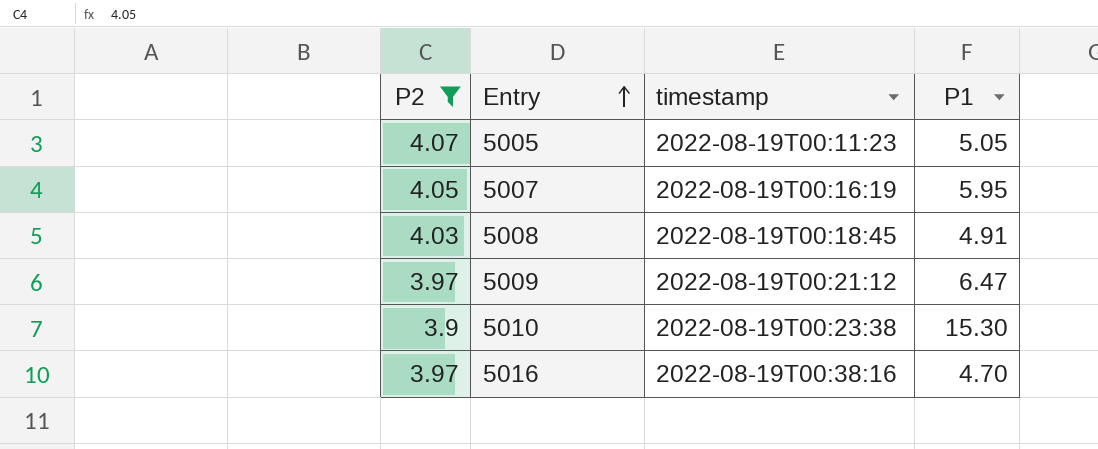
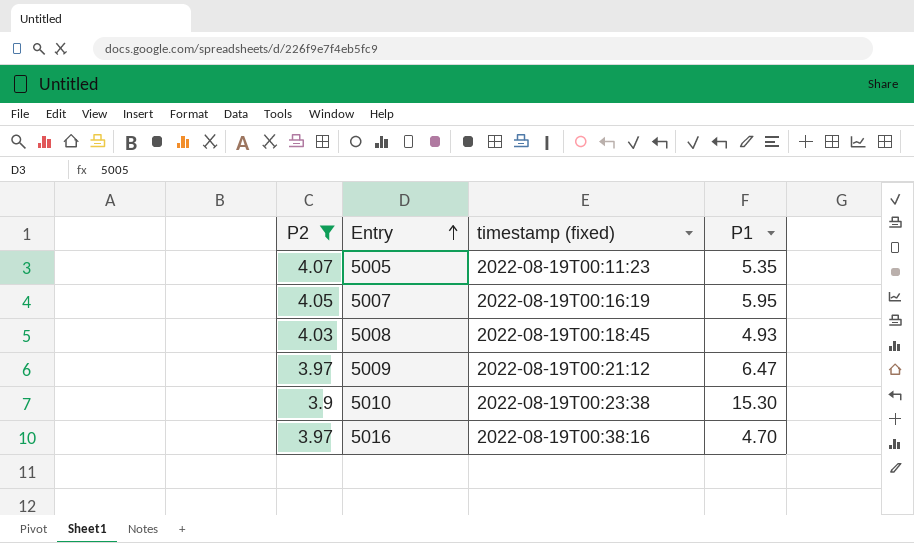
column name: timestamp -> timestamp (fixed)
5005 | P1: 5.05 -> 5.35
5008 | P1: 4.91 -> 4.93

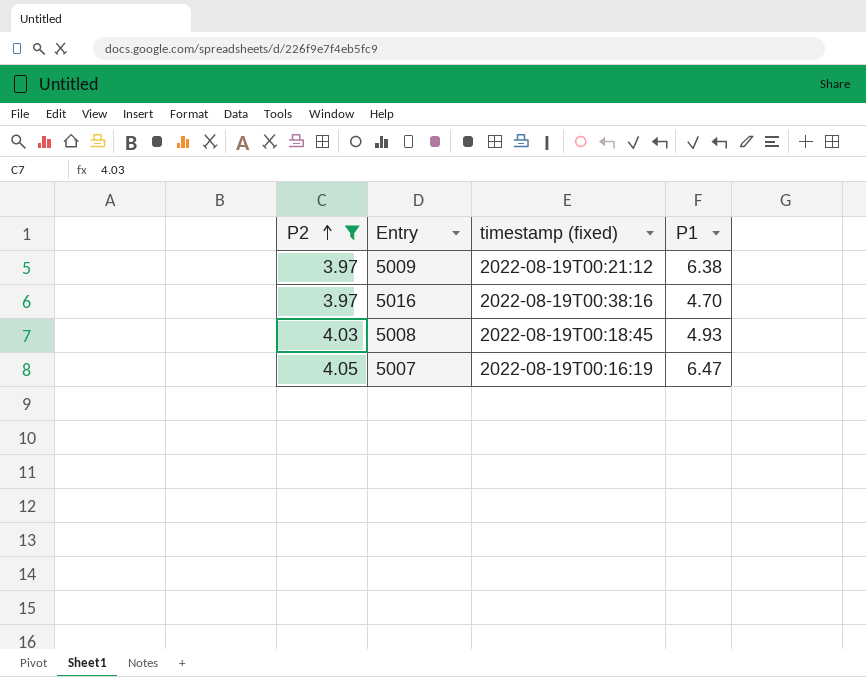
row order: Entry ascending -> P2 ascending
row 5005: 4.07 | 2022-08-19T00:11:23 | 5.35 -> none
row 5010: 3.9 | 2022-08-19T00:23:38 | 15.30 -> none
5009 | P1: 6.47 -> 6.38
5007 | P1: 5.95 -> 6.47

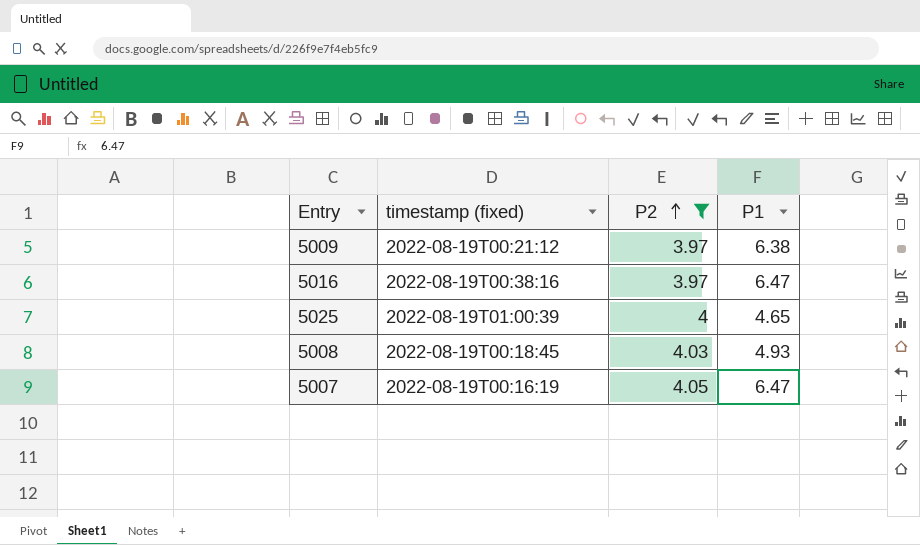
column P2 | position: 1 -> 3
5016 | P1: 4.70 -> 6.47
row 5025: none -> 2022-08-19T01:00:39 | 4 | 4.65

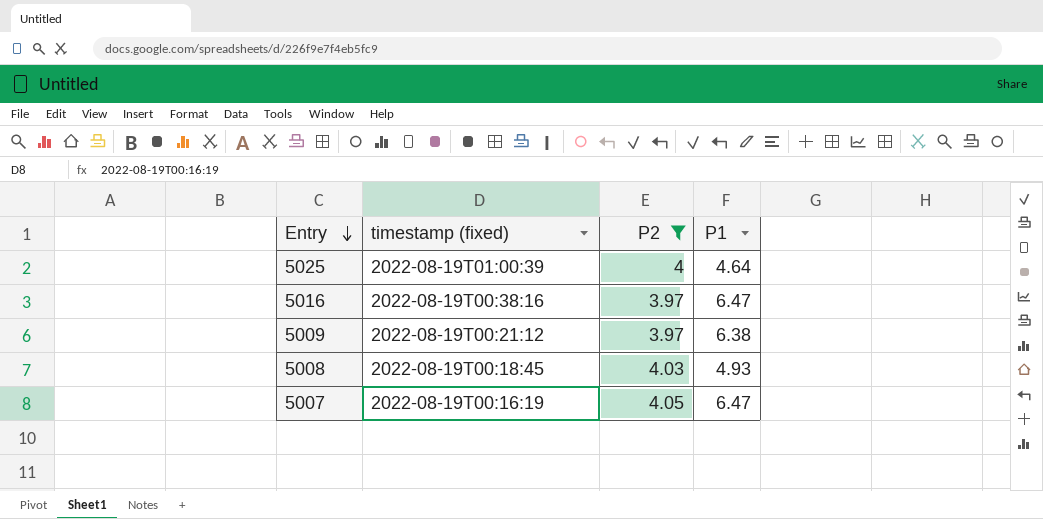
row order: P2 ascending -> Entry descending
5025 | P1: 4.65 -> 4.64

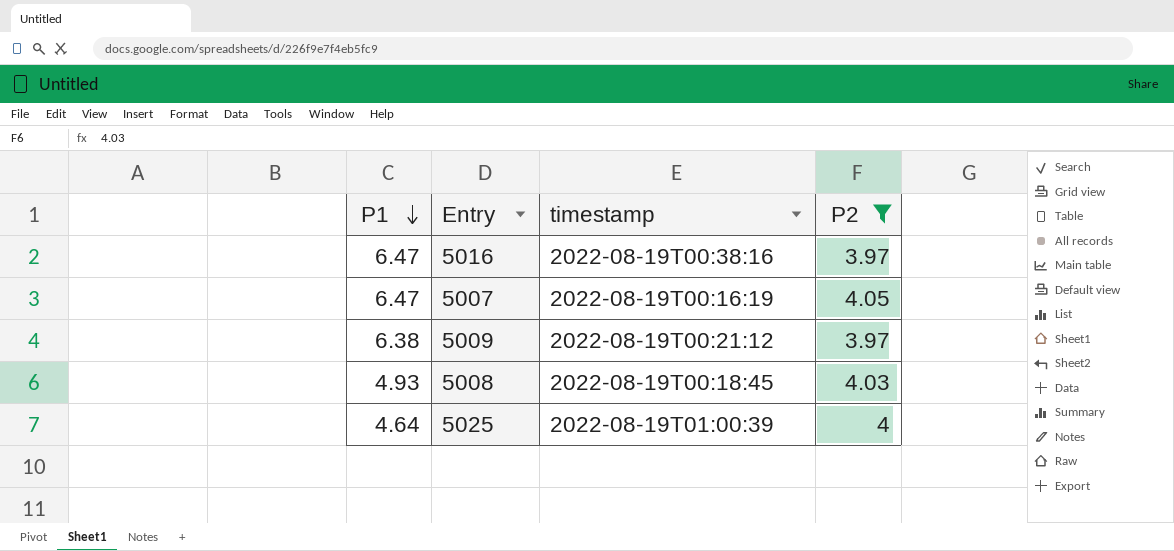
row order: Entry descending -> P1 descending
column P1 | position: 4 -> 1
column name: timestamp (fixed) -> timestamp

